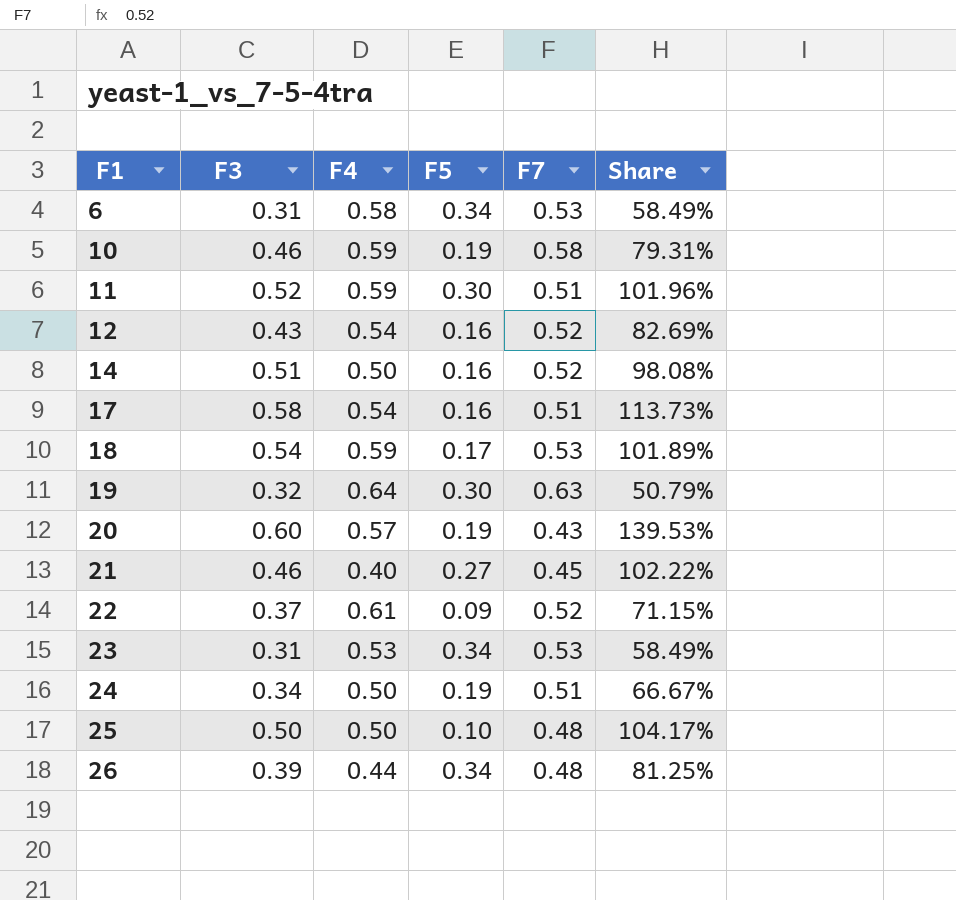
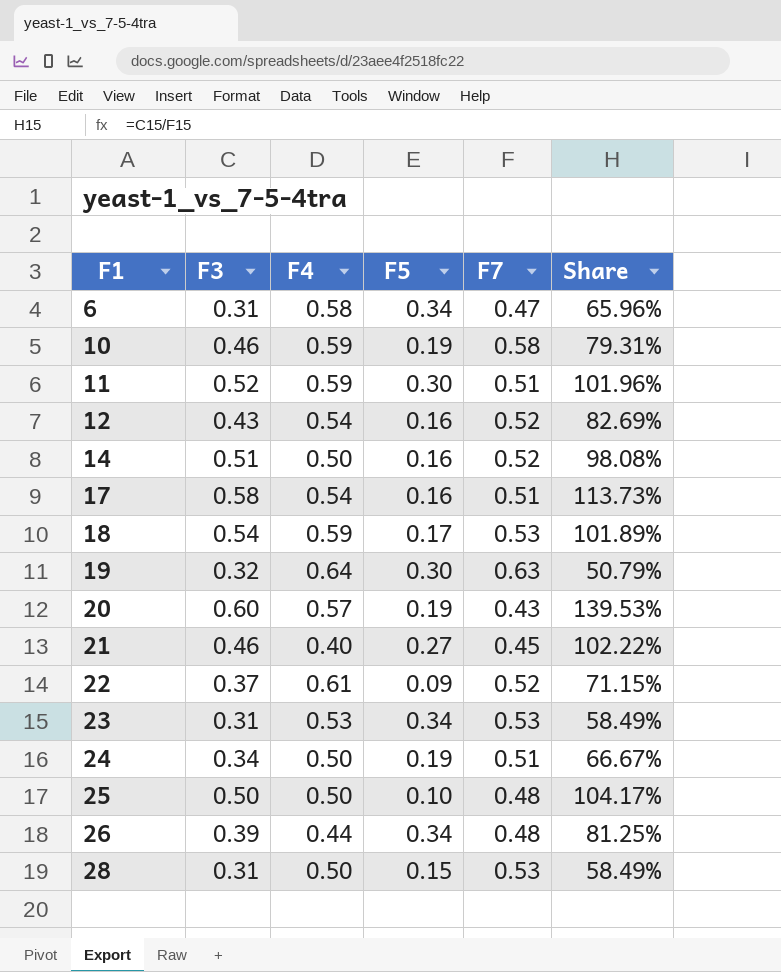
6 | F7: 0.53 -> 0.47
6 | Share: 58.49% -> 65.96%
row 28: none -> 0.31 | 0.50 | 0.15 | 0.53 | 58.49%

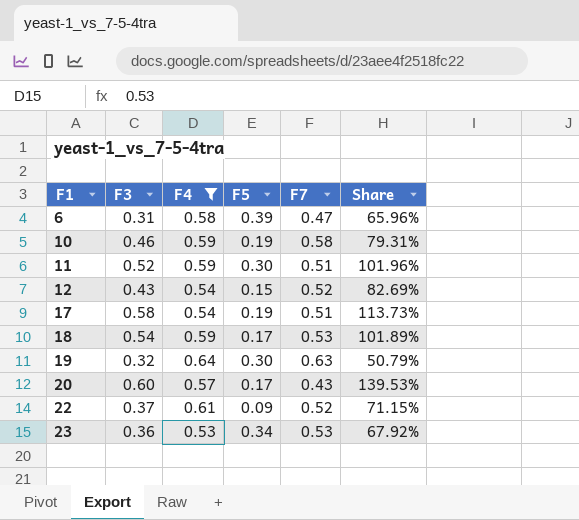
filter: none -> F4 >= 0.53
6 | F5: 0.34 -> 0.39
12 | F5: 0.16 -> 0.15
17 | F5: 0.16 -> 0.19
20 | F5: 0.19 -> 0.17
23 | F3: 0.31 -> 0.36
23 | Share: 58.49% -> 67.92%

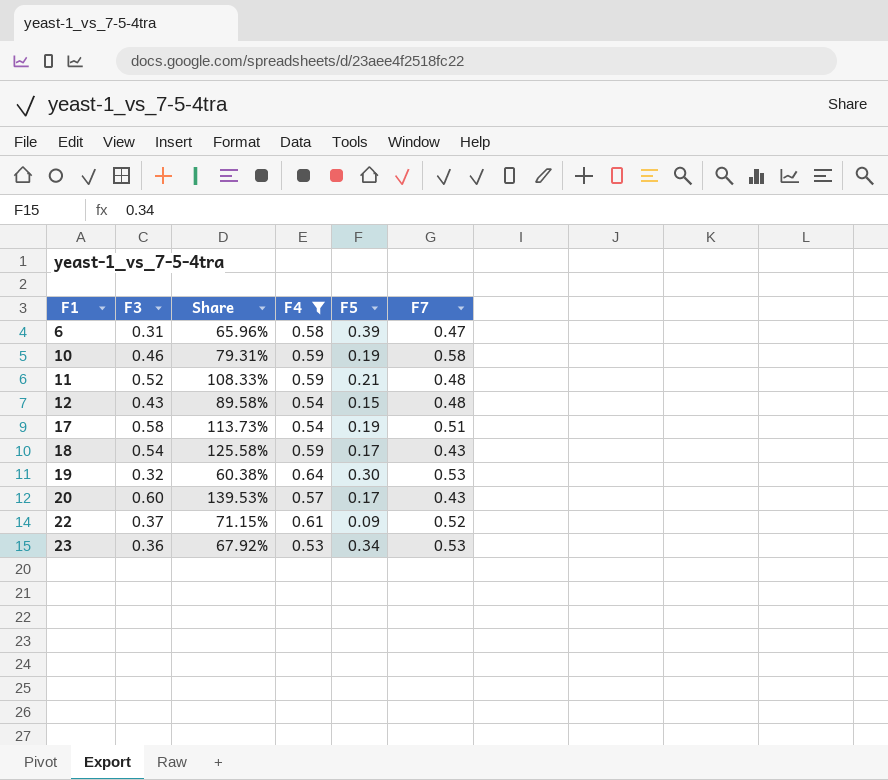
column Share | position: 6 -> 3
11 | Share: 101.96% -> 108.33%
11 | F5: 0.30 -> 0.21
11 | F7: 0.51 -> 0.48
12 | Share: 82.69% -> 89.58%
12 | F7: 0.52 -> 0.48
18 | Share: 101.89% -> 125.58%
18 | F7: 0.53 -> 0.43
19 | Share: 50.79% -> 60.38%
19 | F7: 0.63 -> 0.53

